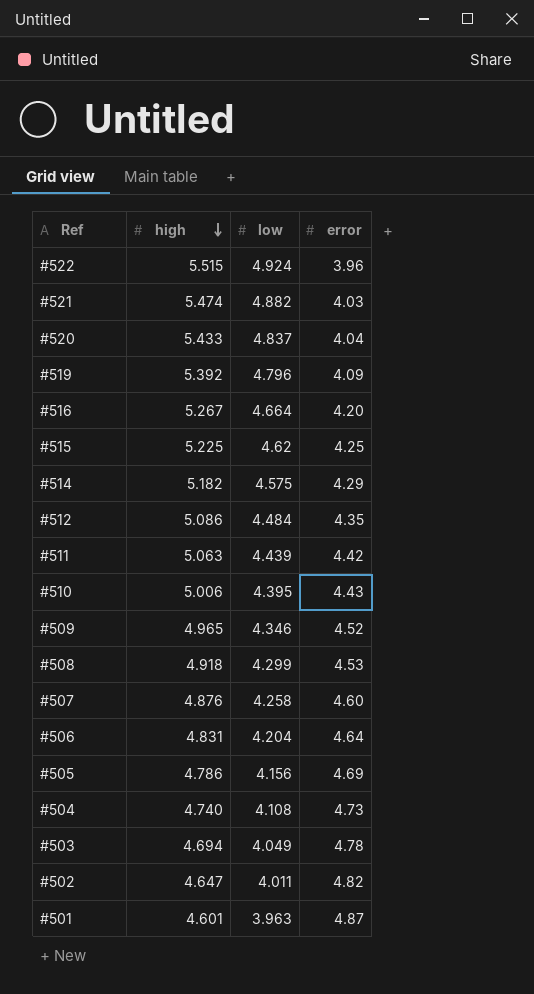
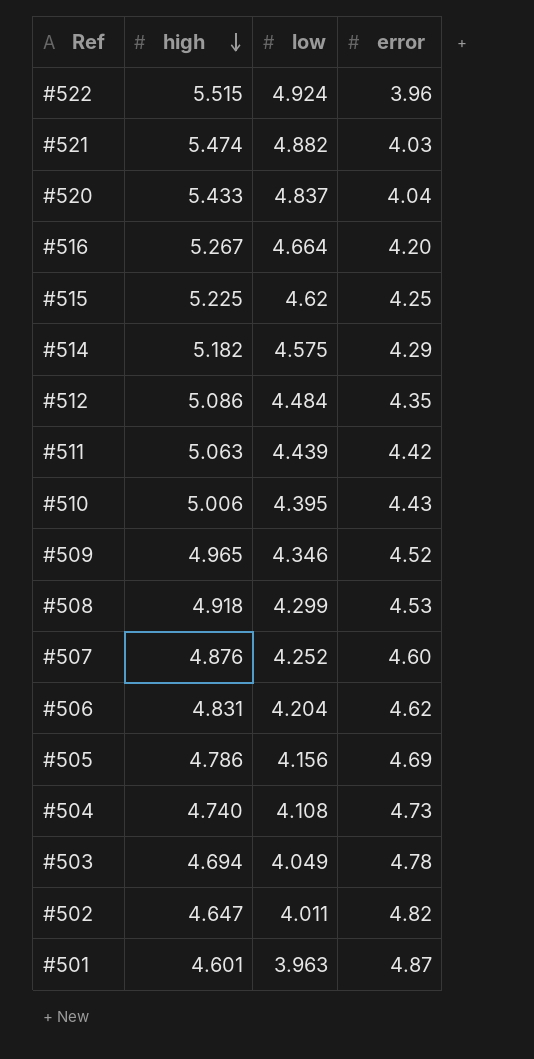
row #519: 5.392 | 4.796 | 4.09 -> none
#507 | low: 4.258 -> 4.252
#506 | error: 4.64 -> 4.62

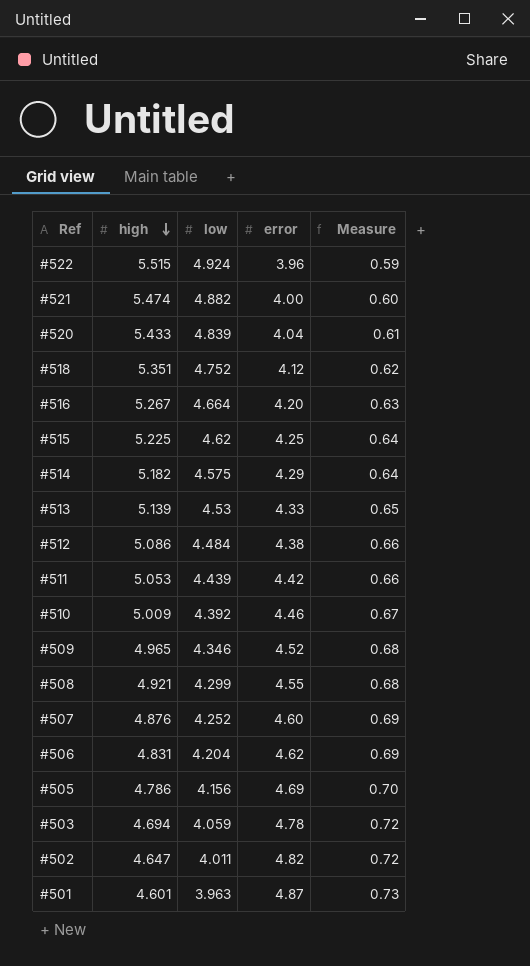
column Measure | formula: none -> [error] * 0.15
row #504: 4.740 | 4.108 | 4.73 -> none
#521 | error: 4.03 -> 4.00
#520 | low: 4.837 -> 4.839
row #518: none -> 5.351 | 4.752 | 4.12 | 0.62
row #513: none -> 5.139 | 4.53 | 4.33 | 0.65
#512 | error: 4.35 -> 4.38
#511 | high: 5.063 -> 5.053
#510 | high: 5.006 -> 5.009
#510 | low: 4.395 -> 4.392
#510 | error: 4.43 -> 4.46
#508 | high: 4.918 -> 4.921
#508 | error: 4.53 -> 4.55
#503 | low: 4.049 -> 4.059

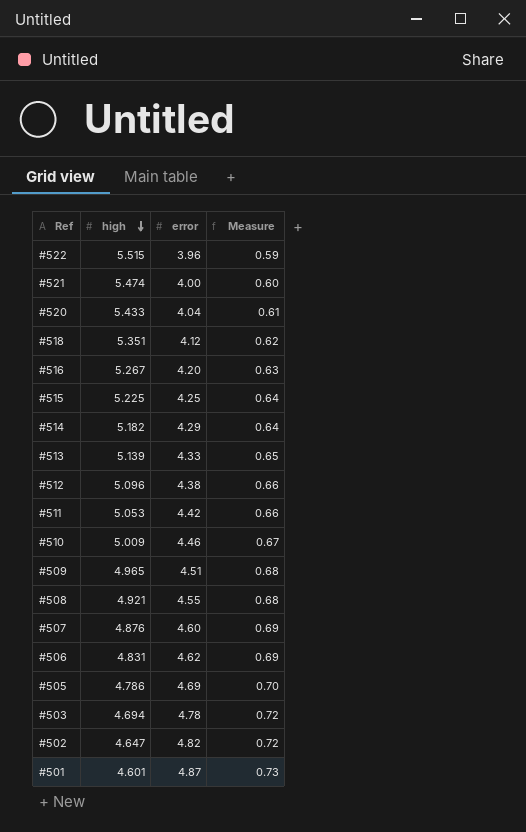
column low | position: 3 -> none
#512 | high: 5.086 -> 5.096
#509 | error: 4.52 -> 4.51

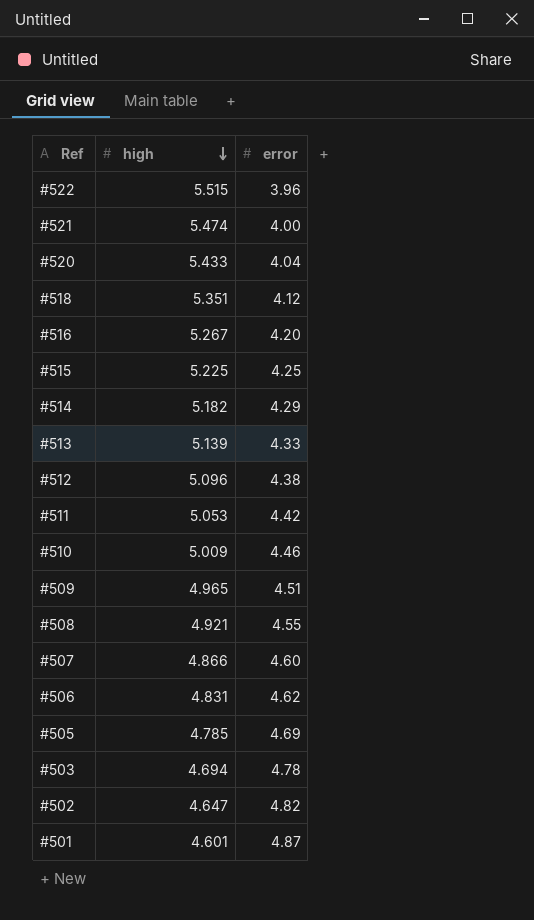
column Measure | formula: [error] * 0.15 -> none
#507 | high: 4.876 -> 4.866
#505 | high: 4.786 -> 4.785

